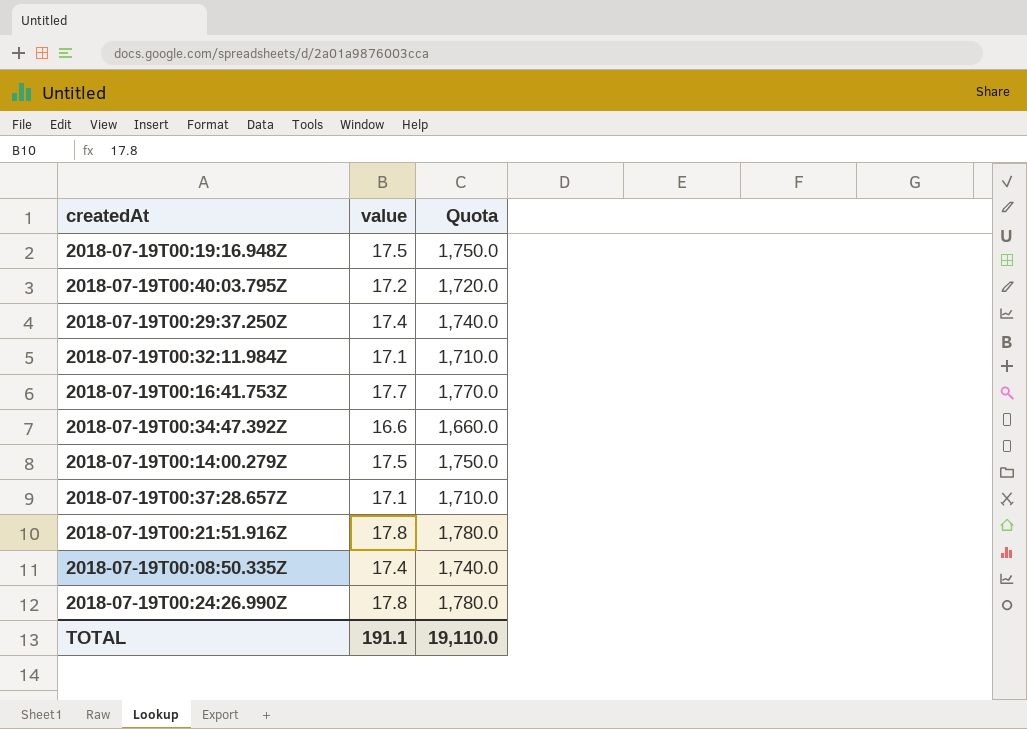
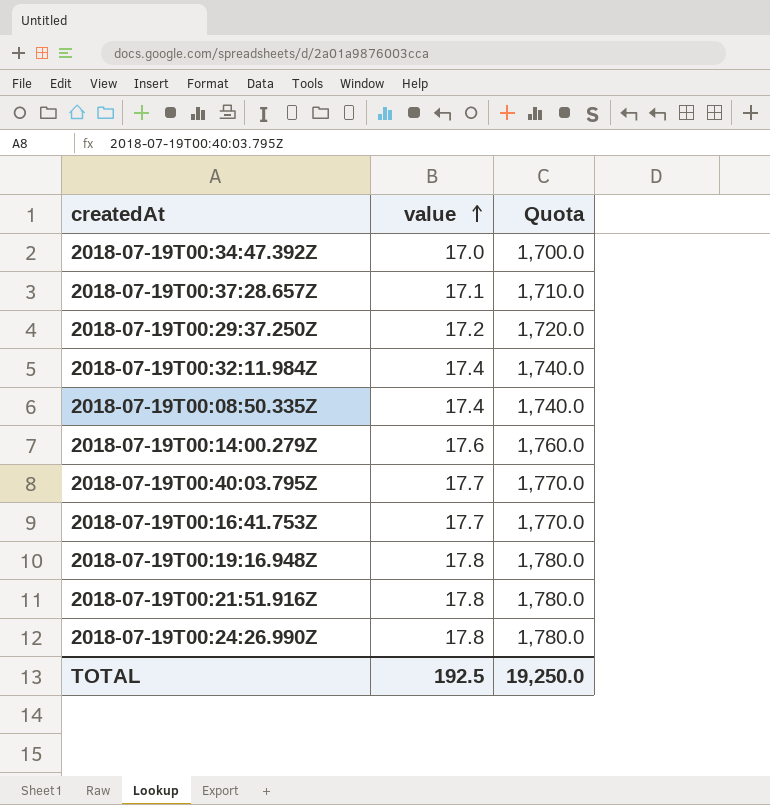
row order: none -> value ascending
2018-07-19T00:34:47.392Z | value: 16.6 -> 17.0
2018-07-19T00:34:47.392Z | Quota: 1,660.0 -> 1,700.0
2018-07-19T00:29:37.250Z | value: 17.4 -> 17.2
2018-07-19T00:29:37.250Z | Quota: 1,740.0 -> 1,720.0
2018-07-19T00:32:11.984Z | value: 17.1 -> 17.4
2018-07-19T00:32:11.984Z | Quota: 1,710.0 -> 1,740.0
2018-07-19T00:14:00.279Z | value: 17.5 -> 17.6
2018-07-19T00:14:00.279Z | Quota: 1,750.0 -> 1,760.0
2018-07-19T00:40:03.795Z | value: 17.2 -> 17.7
2018-07-19T00:40:03.795Z | Quota: 1,720.0 -> 1,770.0
2018-07-19T00:19:16.948Z | value: 17.5 -> 17.8
2018-07-19T00:19:16.948Z | Quota: 1,750.0 -> 1,780.0
TOTAL | value: 191.1 -> 192.5
TOTAL | Quota: 19,110.0 -> 19,250.0

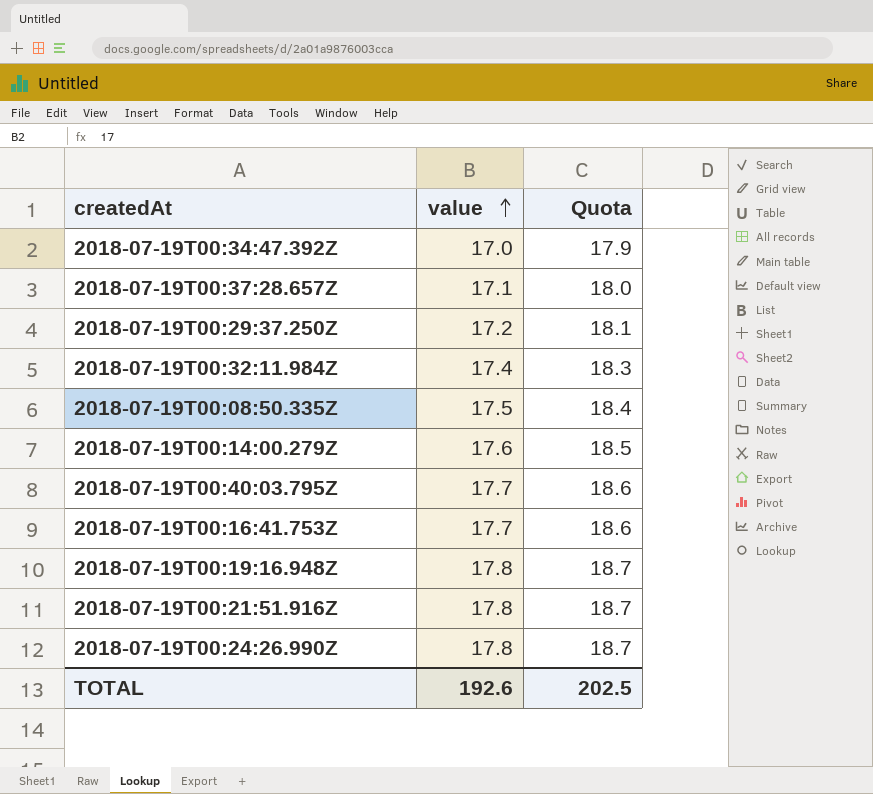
column Quota | formula: [value] * 100 -> [value] * 1.05
2018-07-19T00:08:50.335Z | value: 17.4 -> 17.5
TOTAL | value: 192.5 -> 192.6
TOTAL | Quota: 19,250.0 -> 202.5

